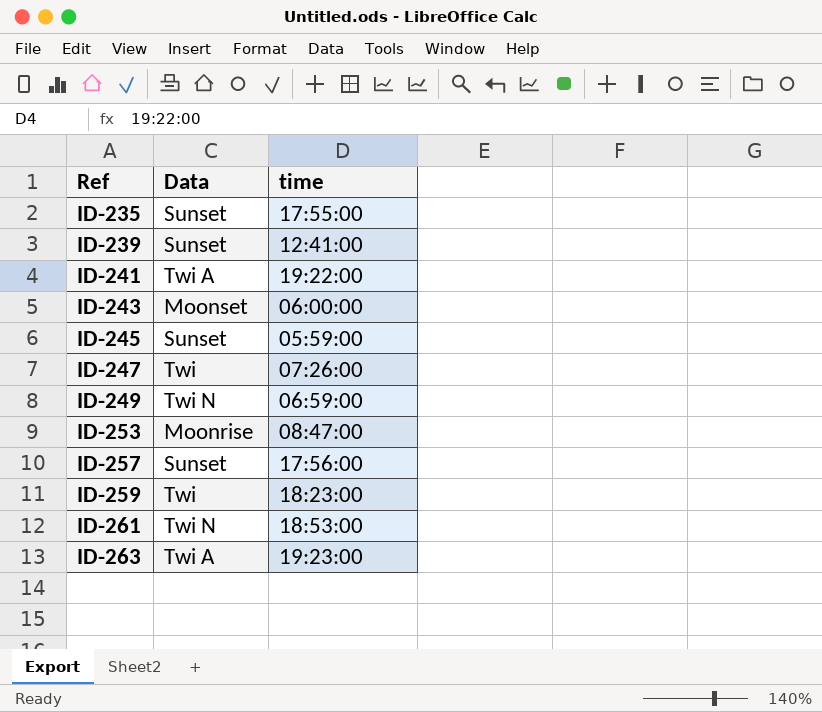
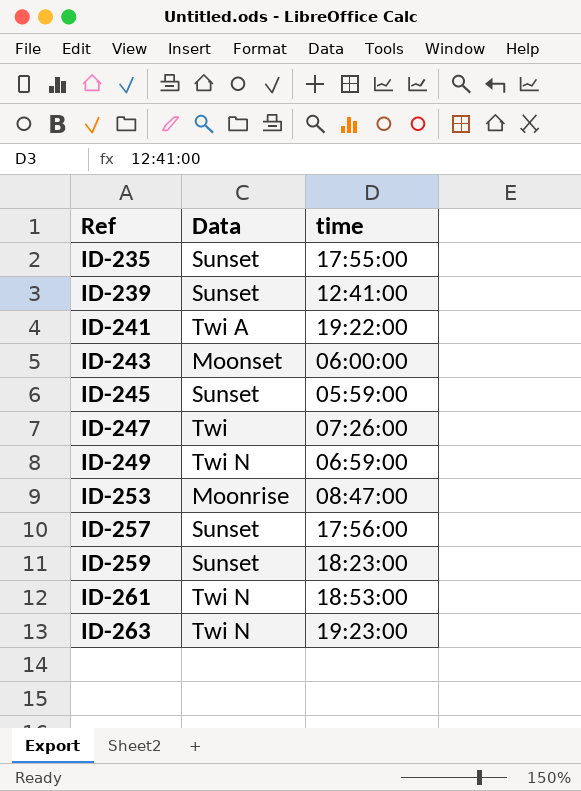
ID-259 | Data: Twi -> Sunset
ID-263 | Data: Twi A -> Twi N

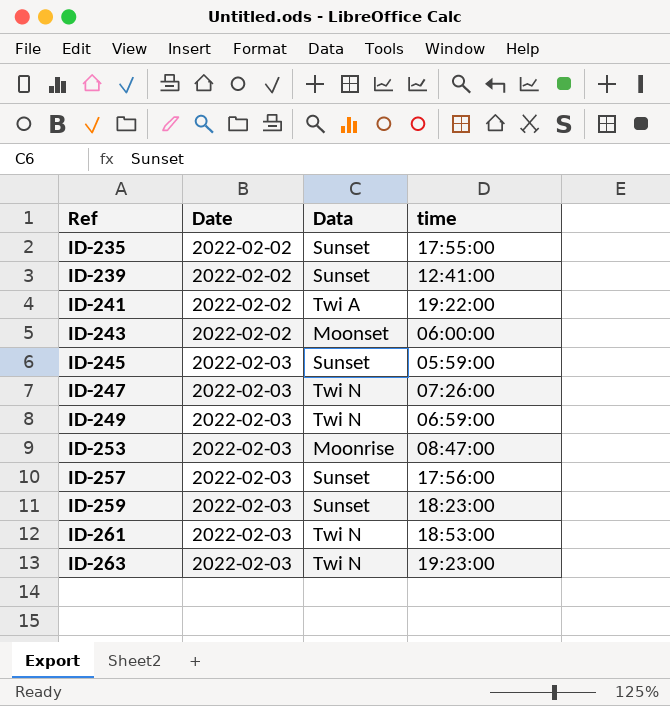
column Date | position: none -> 2
ID-247 | Data: Twi -> Twi N

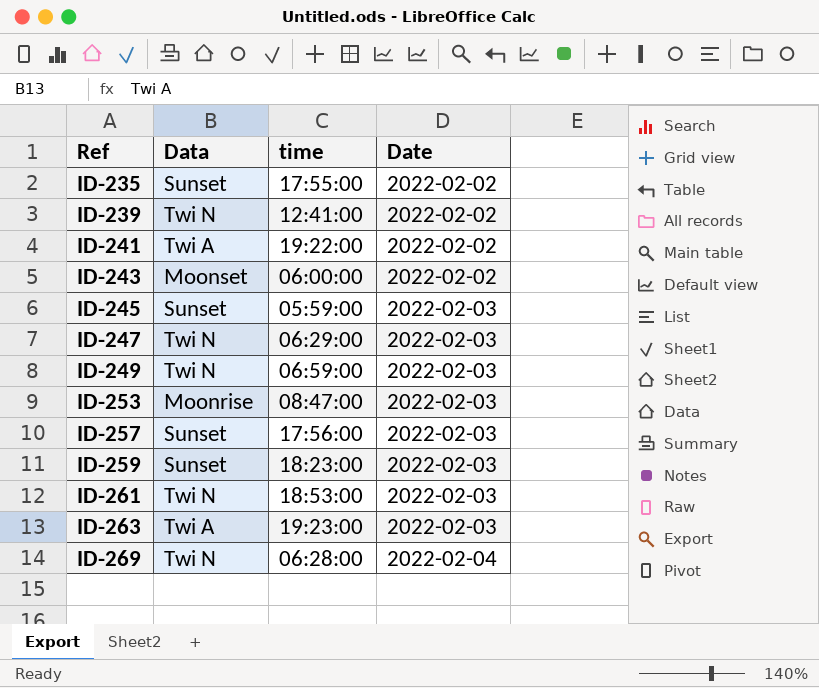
column Date | position: 2 -> 4
ID-239 | Data: Sunset -> Twi N
ID-247 | time: 07:26:00 -> 06:29:00
ID-263 | Data: Twi N -> Twi A
row ID-269: none -> Twi N | 06:28:00 | 2022-02-04

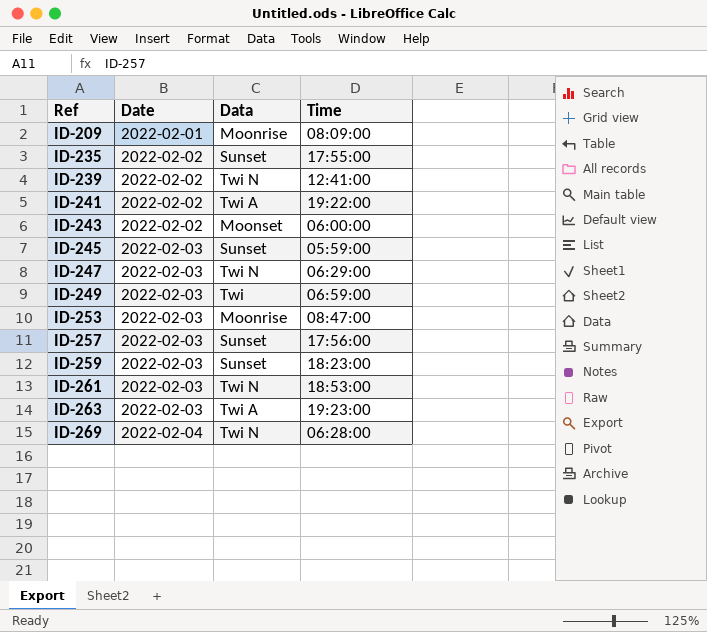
column Date | position: 4 -> 2
column name: time -> Time
row ID-209: none -> 2022-02-01 | Moonrise | 08:09:00
ID-249 | Data: Twi N -> Twi

